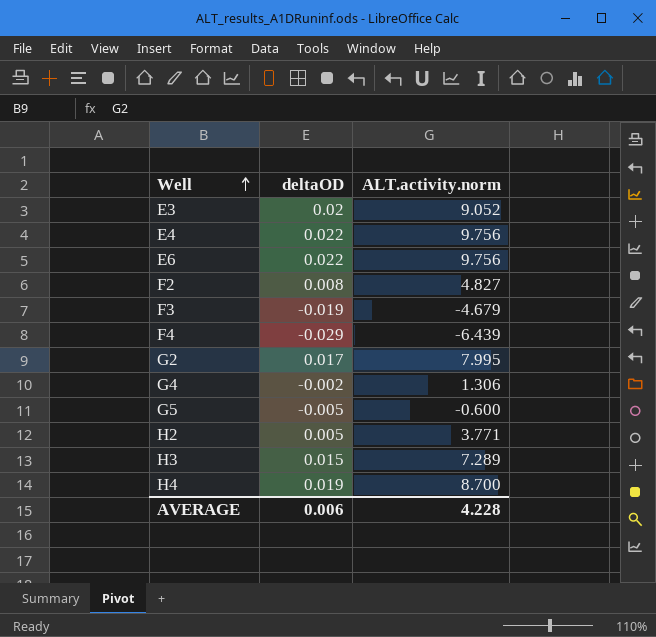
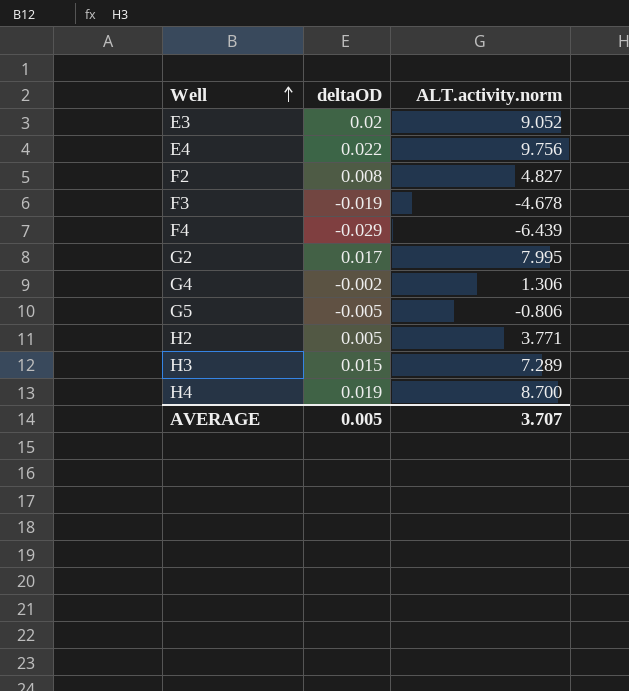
row E6: 0.022 | 9.756 -> none
F3 | ALT.activity.norm: -4.679 -> -4.678
G5 | ALT.activity.norm: -0.600 -> -0.806
AVERAGE | deltaOD: 0.006 -> 0.005
AVERAGE | ALT.activity.norm: 4.228 -> 3.707

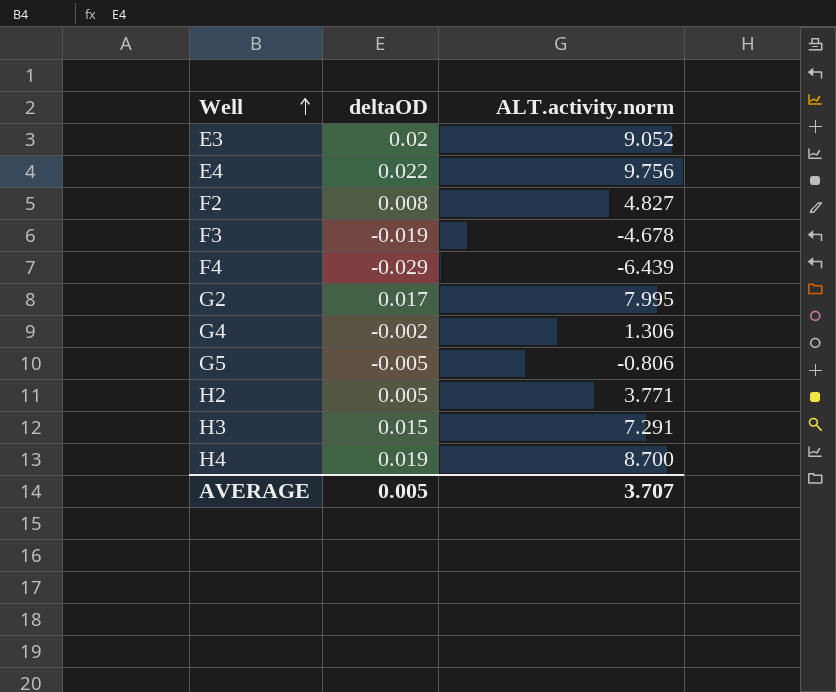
H3 | ALT.activity.norm: 7.289 -> 7.291

